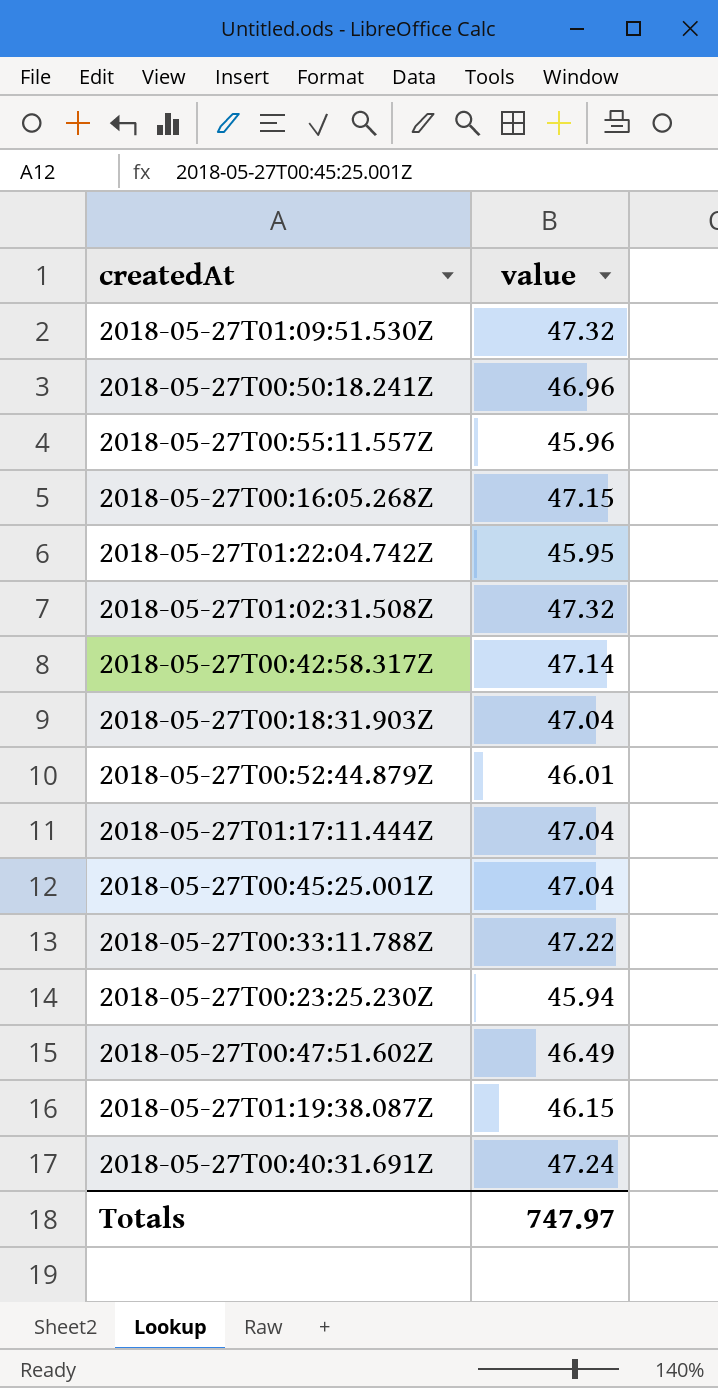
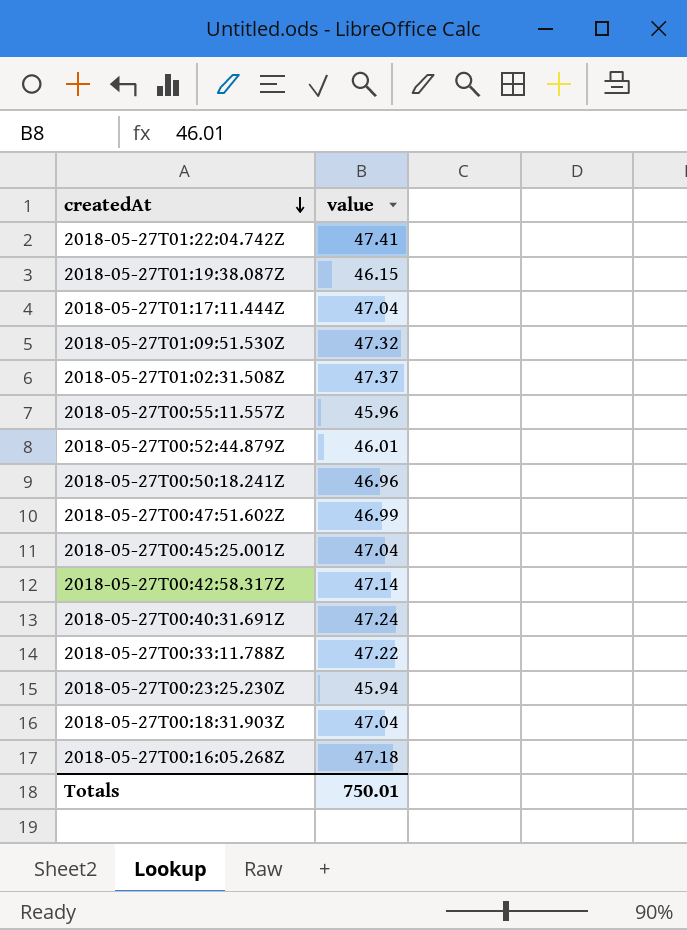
row order: none -> createdAt descending
2018-05-27T01:22:04.742Z | value: 45.95 -> 47.41
2018-05-27T01:02:31.508Z | value: 47.32 -> 47.37
2018-05-27T00:47:51.602Z | value: 46.49 -> 46.99
2018-05-27T00:16:05.268Z | value: 47.15 -> 47.18
Totals | value: 747.97 -> 750.01

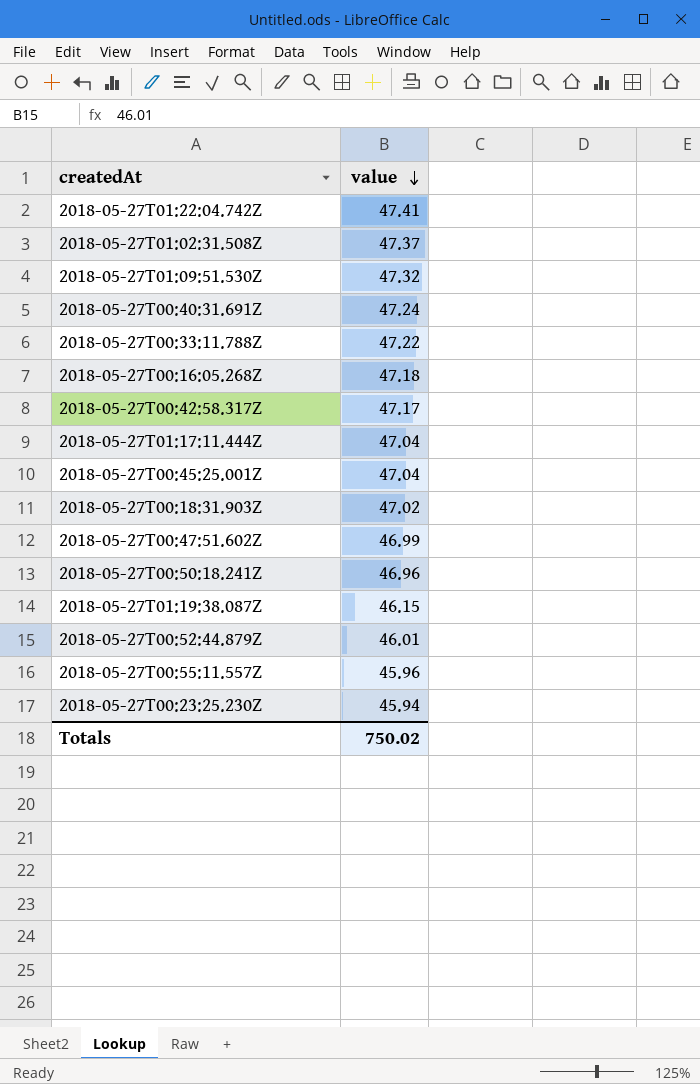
row order: createdAt descending -> value descending
2018-05-27T00:42:58.317Z | value: 47.14 -> 47.17
2018-05-27T00:18:31.903Z | value: 47.04 -> 47.02
Totals | value: 750.01 -> 750.02

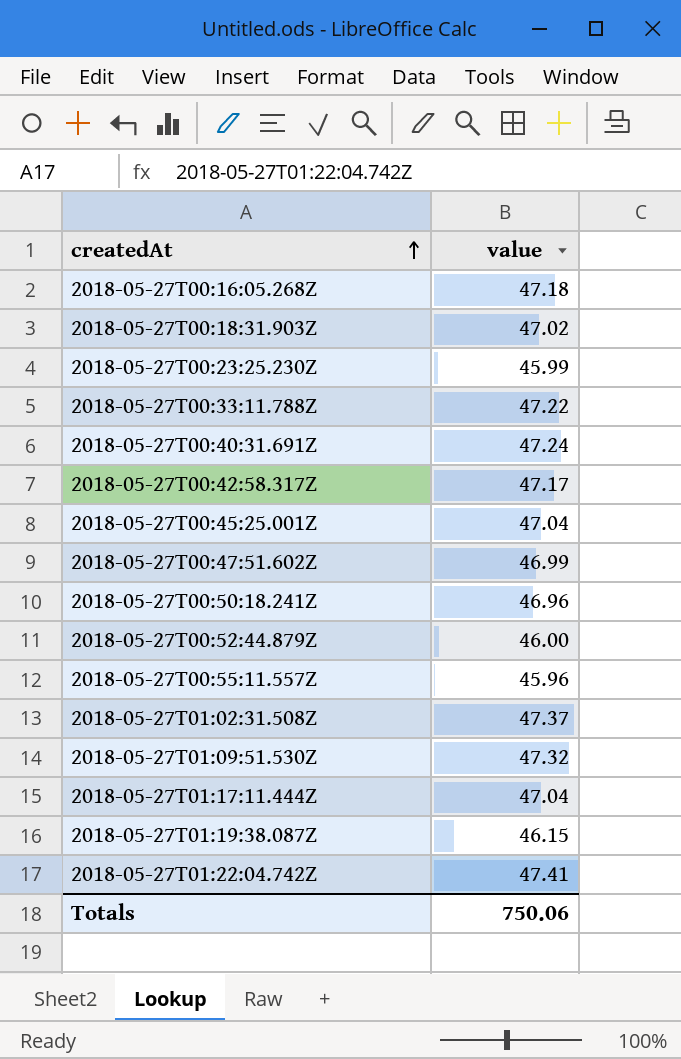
row order: value descending -> createdAt ascending
2018-05-27T00:23:25.230Z | value: 45.94 -> 45.99
2018-05-27T00:52:44.879Z | value: 46.01 -> 46.00
Totals | value: 750.02 -> 750.06

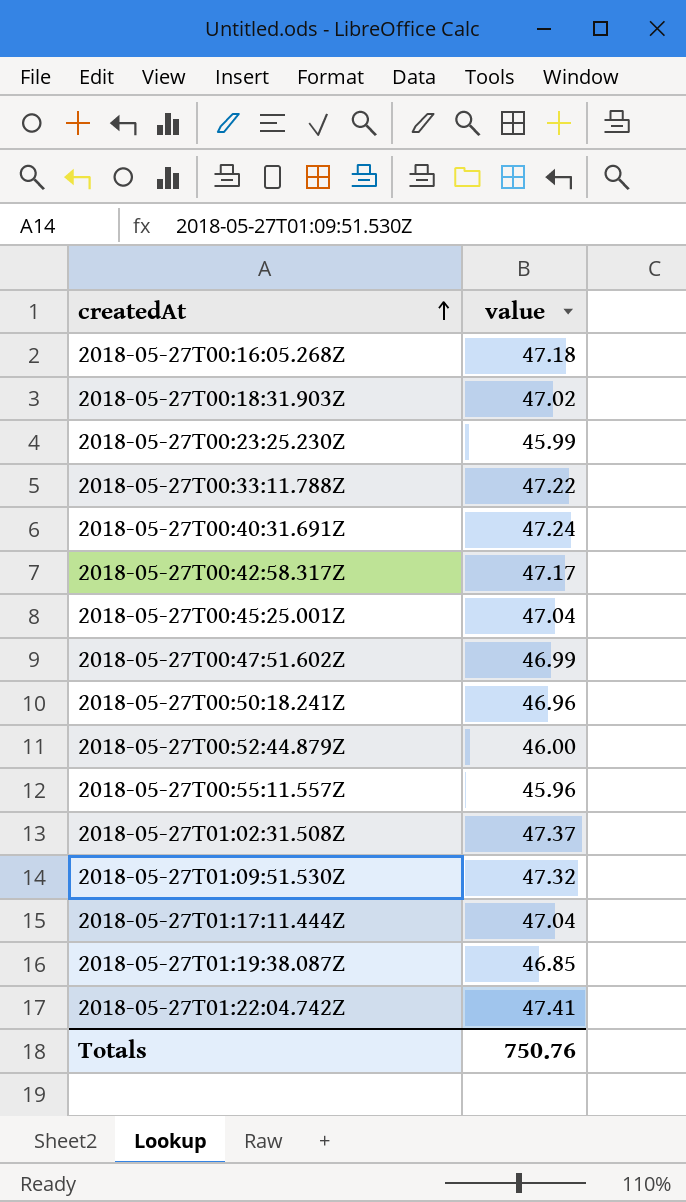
2018-05-27T01:19:38.087Z | value: 46.15 -> 46.85
Totals | value: 750.06 -> 750.76

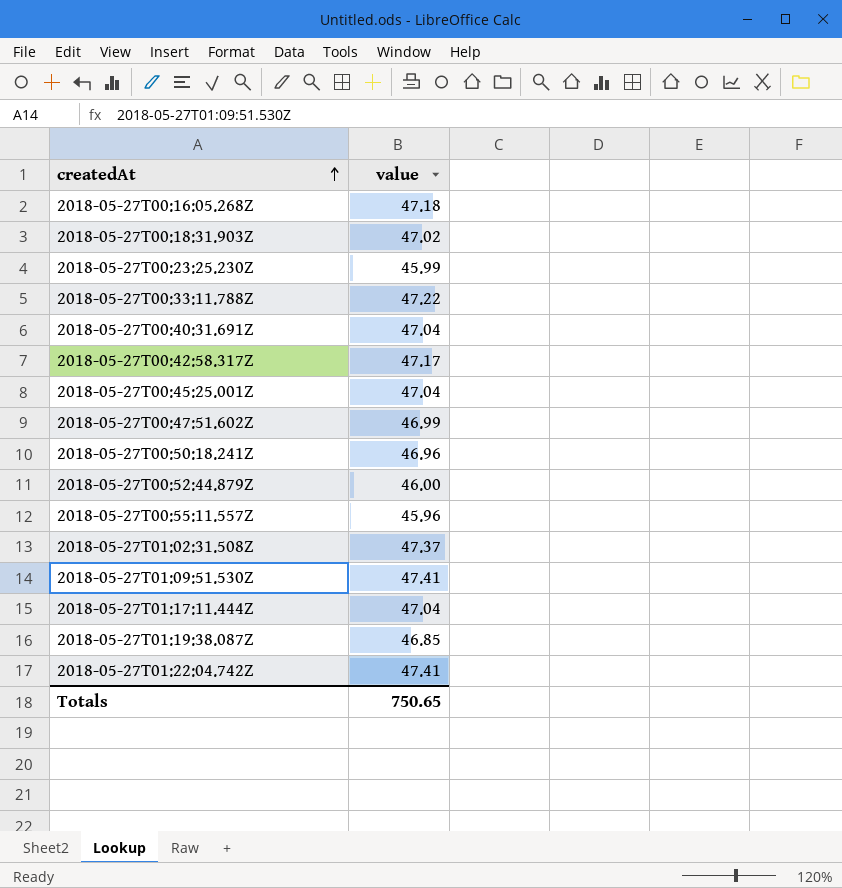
2018-05-27T00:40:31.691Z | value: 47.24 -> 47.04
2018-05-27T01:09:51.530Z | value: 47.32 -> 47.41
Totals | value: 750.76 -> 750.65

